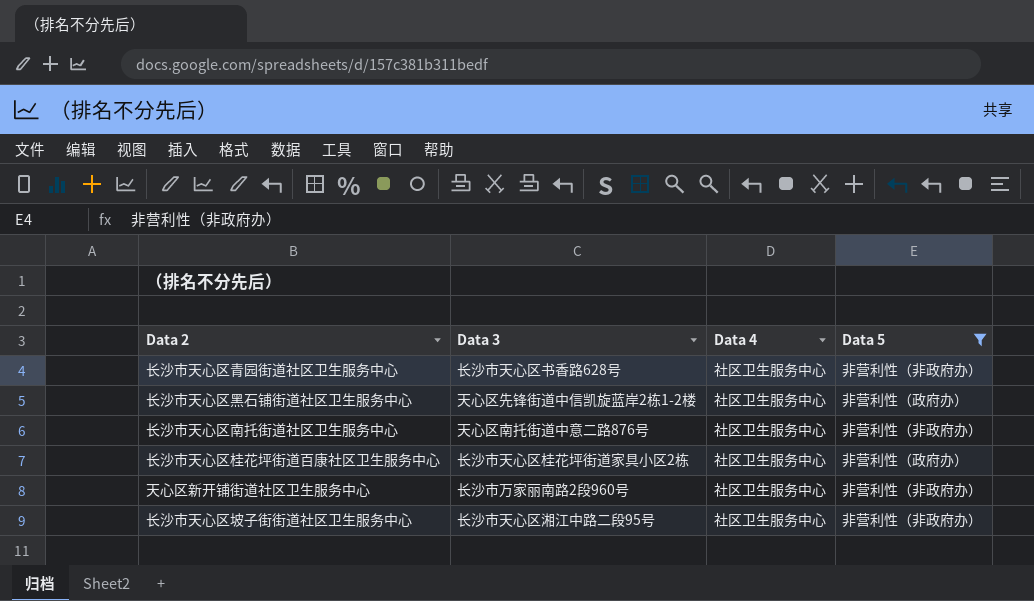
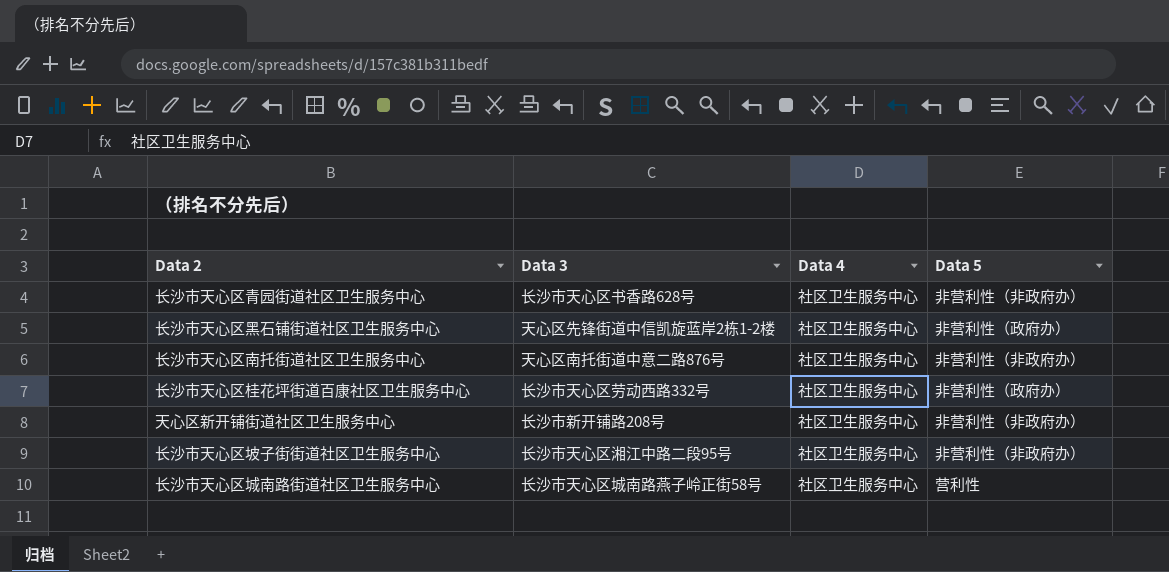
filter: Data 5 != 营利性 -> none
长沙市天心区桂花坪街道百康社区卫生服务中心 | Data 3: 长沙市天心区桂花坪街道家具小区2栋 -> 长沙市天心区劳动西路332号
天心区新开铺街道社区卫生服务中心 | Data 3: 长沙市万家丽南路2段960号 -> 长沙市新开铺路208号

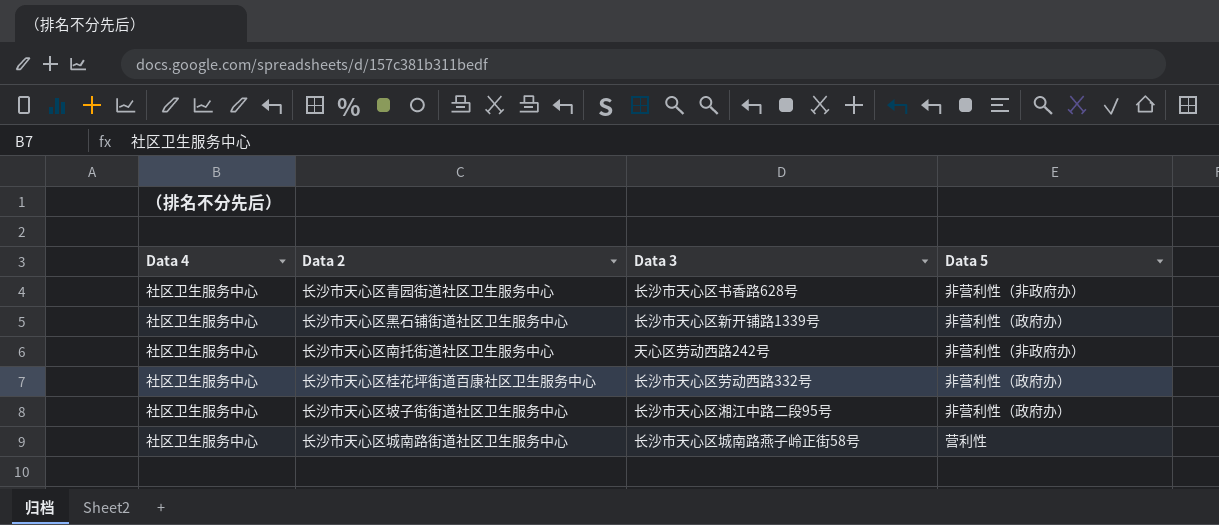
column Data 4 | position: 3 -> 1
row 天心区新开铺街道社区卫生服务中心: 长沙市新开铺路208号 | 社区卫生服务中心 | 非营利性（非政府办） -> none
长沙市天心区黑石铺街道社区卫生服务中心 | Data 3: 天心区先锋街道中信凯旋蓝岸2栋1-2楼 -> 长沙市天心区新开铺路1339号
长沙市天心区南托街道社区卫生服务中心 | Data 3: 天心区南托街道中意二路876号 -> 天心区劳动西路242号
长沙市天心区坡子街街道社区卫生服务中心 | Data 5: 非营利性（非政府办） -> 非营利性（政府办）

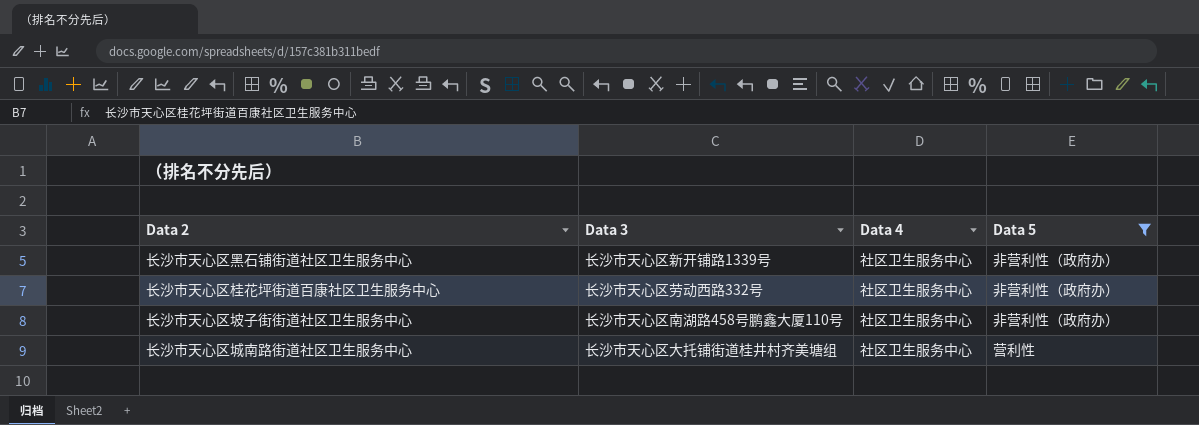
filter: none -> Data 5 != 非营利性（非政府办）
column Data 4 | position: 1 -> 3
长沙市天心区坡子街街道社区卫生服务中心 | Data 3: 长沙市天心区湘江中路二段95号 -> 长沙市天心区南湖路458号鹏鑫大厦110号
长沙市天心区城南路街道社区卫生服务中心 | Data 3: 长沙市天心区城南路燕子岭正街58号 -> 长沙市天心区大托铺街道桂井村齐美塘组

